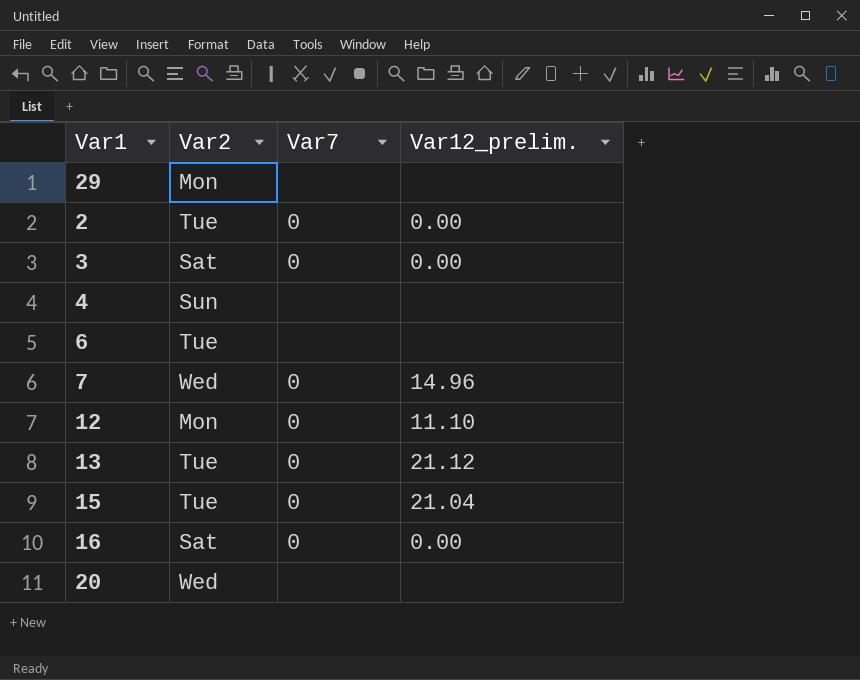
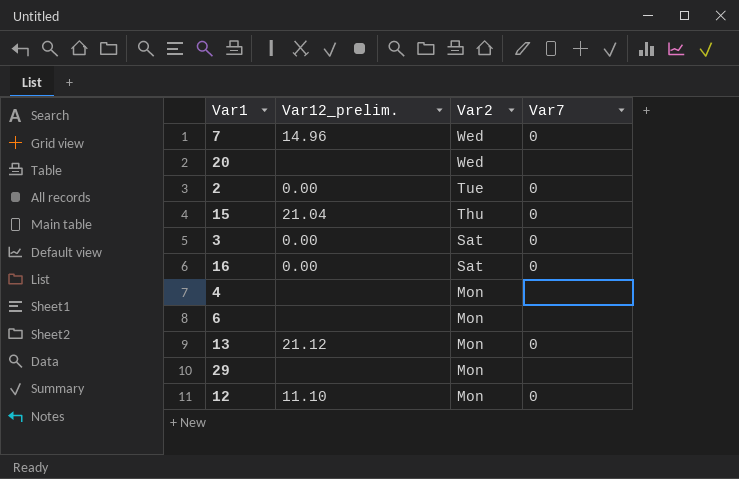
row order: none -> Var2 descending
column Var12_prelim. | position: 4 -> 2
15 | Var2: Tue -> Thu
4 | Var2: Sun -> Mon
6 | Var2: Tue -> Mon
13 | Var2: Tue -> Mon

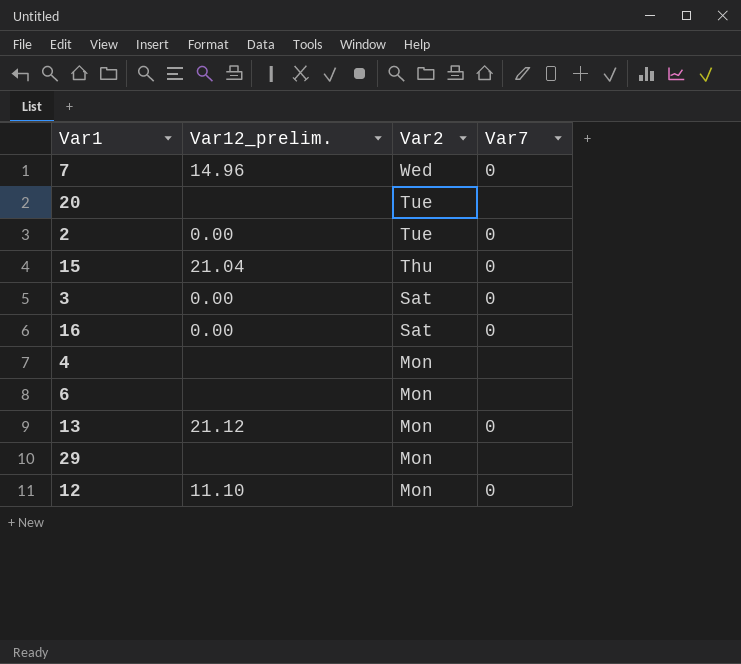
20 | Var2: Wed -> Tue

